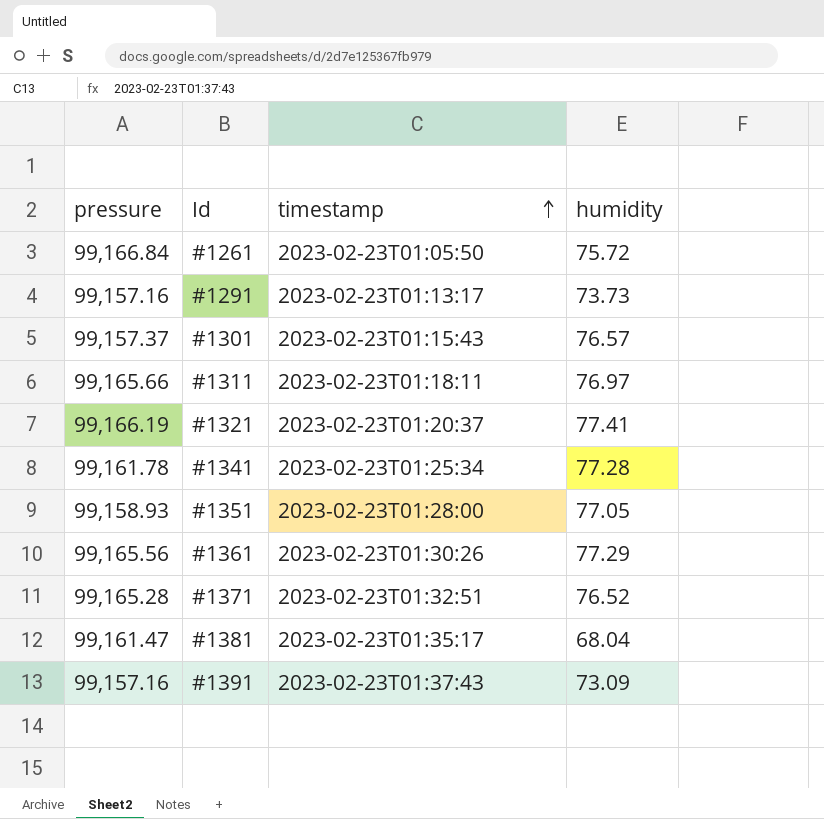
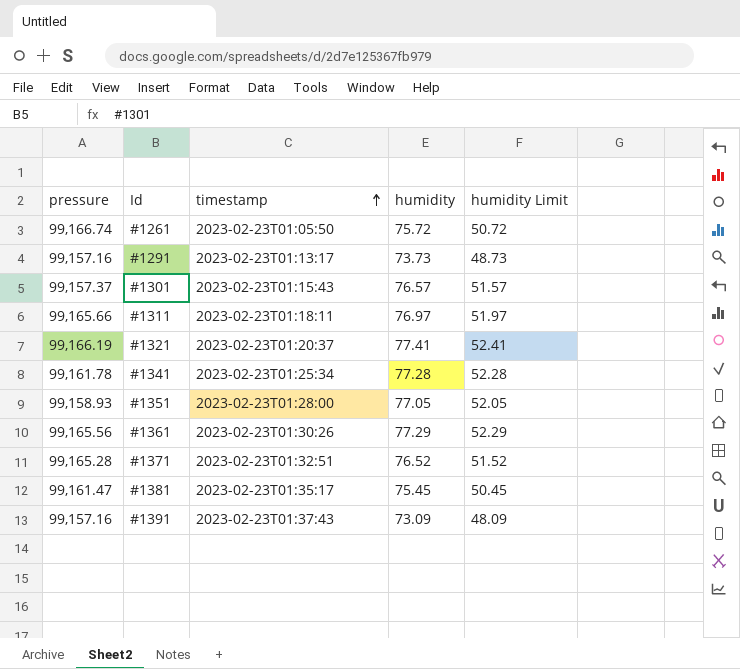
column humidity Limit | formula: none -> [humidity] - 25
#1261 | pressure: 99,166.84 -> 99,166.74
#1381 | humidity: 68.04 -> 75.45

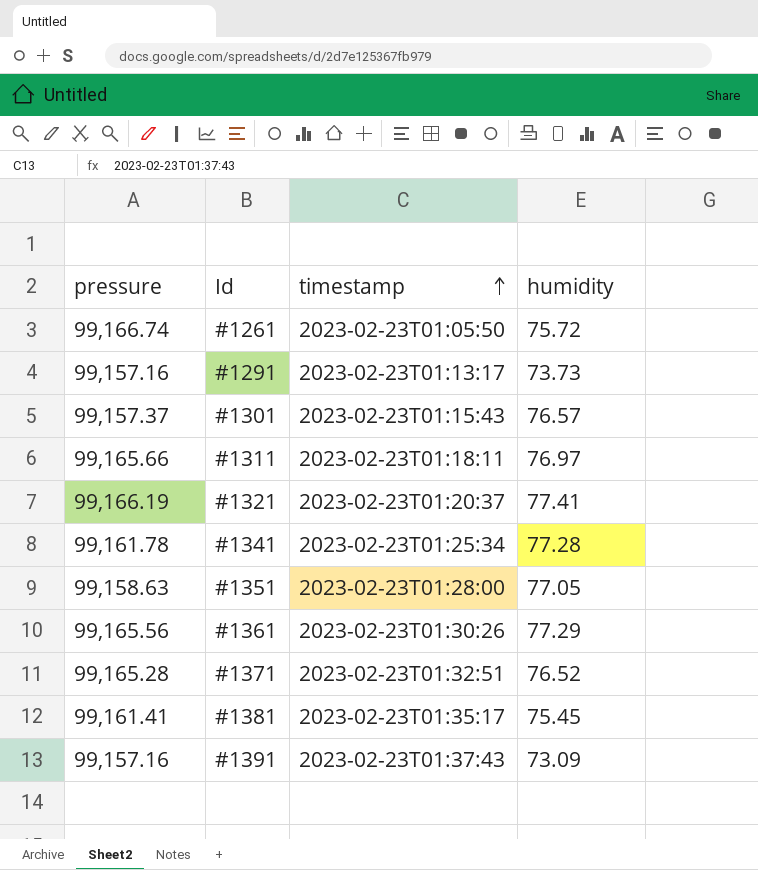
column humidity Limit | formula: [humidity] - 25 -> none
#1351 | pressure: 99,158.93 -> 99,158.63
#1381 | pressure: 99,161.47 -> 99,161.41

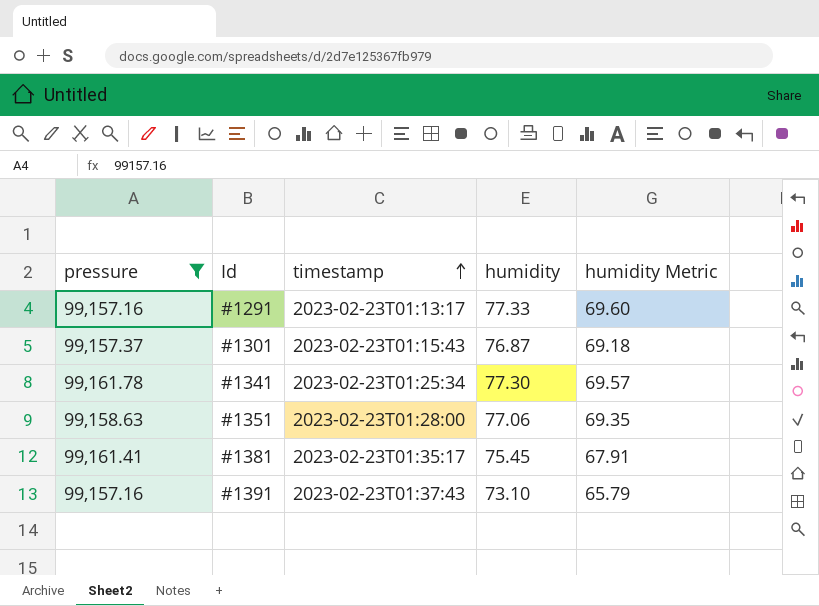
filter: none -> pressure <= 99,161.78
column humidity Metric | formula: none -> [humidity] * 0.9
#1291 | humidity: 73.73 -> 77.33
#1301 | humidity: 76.57 -> 76.87
#1341 | humidity: 77.28 -> 77.30
#1351 | humidity: 77.05 -> 77.06
#1391 | humidity: 73.09 -> 73.10

